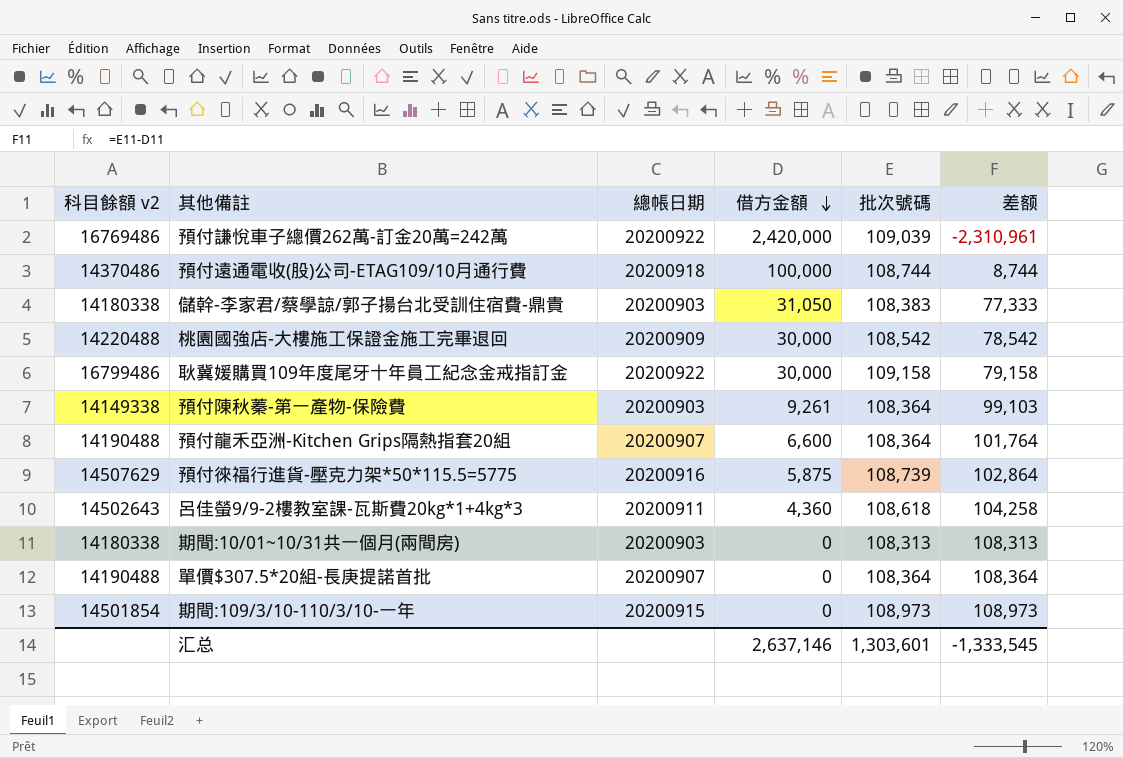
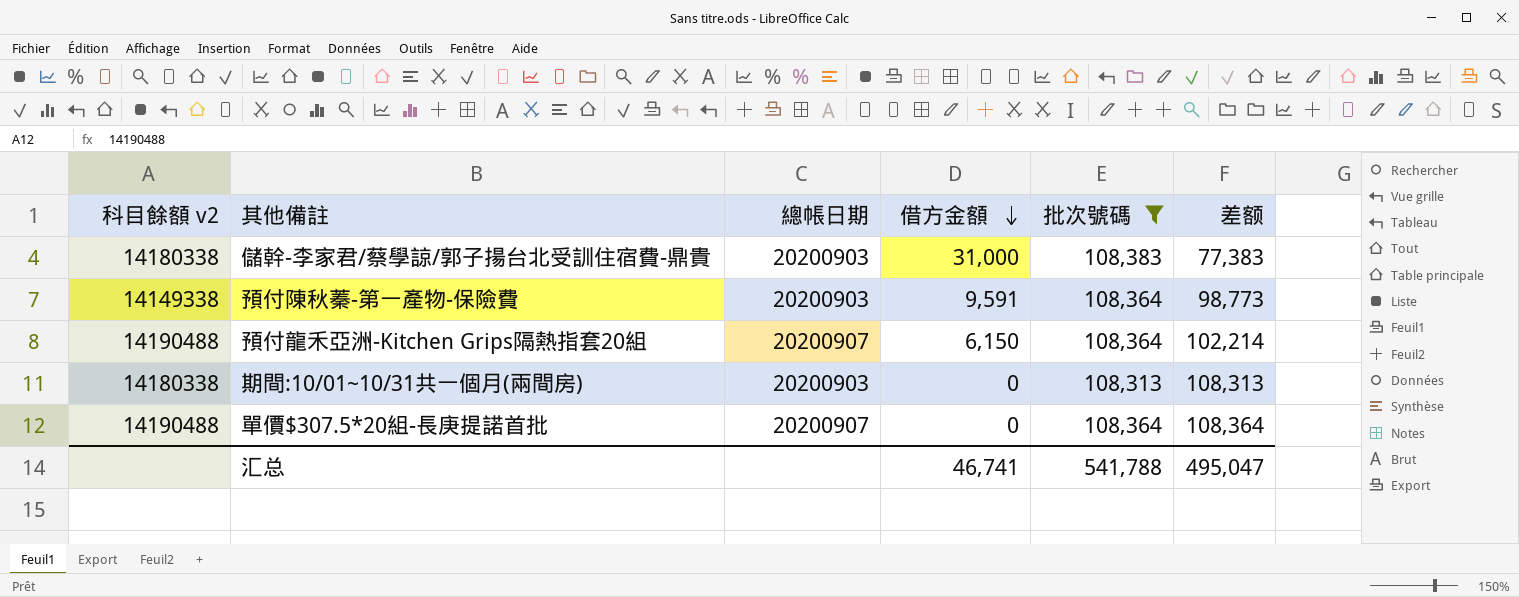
filter: none -> 批次號碼 <= 108,383
儲幹-李家君/蔡學諒/郭子揚台北受訓住宿費-鼎貴 | 借方金額: 31,050 -> 31,000
儲幹-李家君/蔡學諒/郭子揚台北受訓住宿費-鼎貴 | 差额: 77,333 -> 77,383
預付陳秋蓁-第一產物-保險費 | 借方金額: 9,261 -> 9,591
預付陳秋蓁-第一產物-保險費 | 差额: 99,103 -> 98,773
預付龍禾亞洲-Kitchen Grips隔熱指套20組 | 借方金額: 6,600 -> 6,150
預付龍禾亞洲-Kitchen Grips隔熱指套20組 | 差额: 101,764 -> 102,214
汇总 | 借方金額: 2,637,146 -> 46,741
汇总 | 批次號碼: 1,303,601 -> 541,788
汇总 | 差额: -1,333,545 -> 495,047

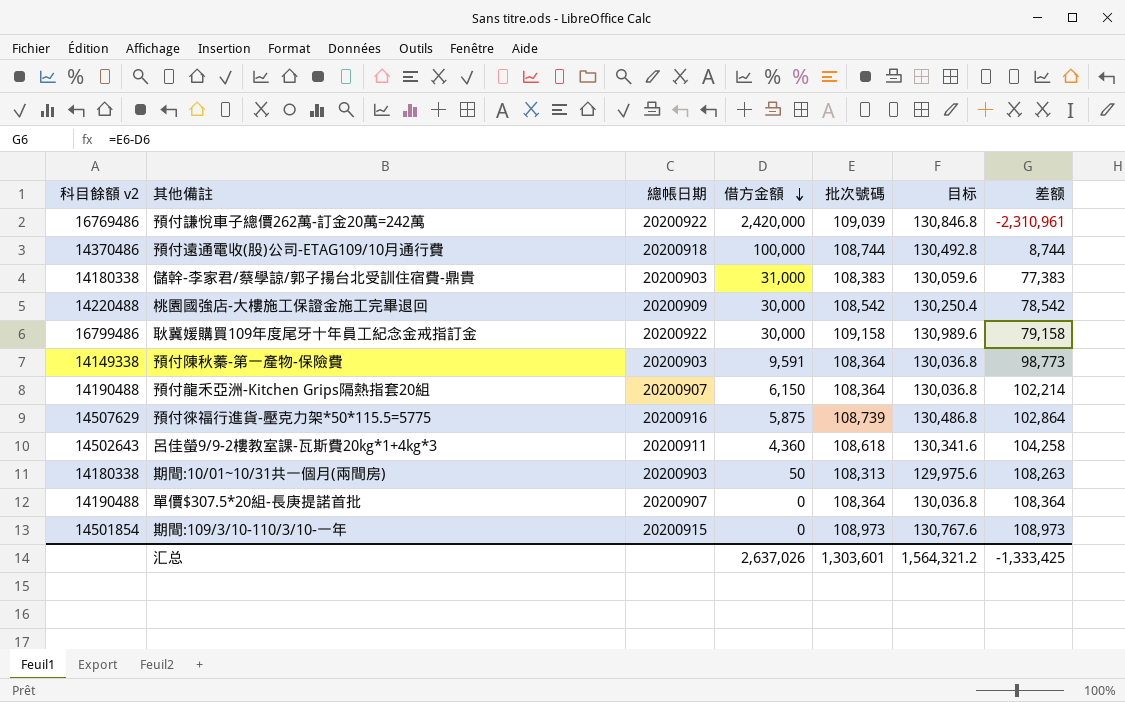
filter: 批次號碼 <= 108,383 -> none
column 目标 | formula: none -> [批次號碼] * 1.2
期間:10/01~10/31共一個月(兩間房) | 借方金額: 0 -> 50
期間:10/01~10/31共一個月(兩間房) | 差额: 108,313 -> 108,263
汇总 | 借方金額: 46,741 -> 2,637,026
汇总 | 批次號碼: 541,788 -> 1,303,601
汇总 | 差额: 495,047 -> -1,333,425

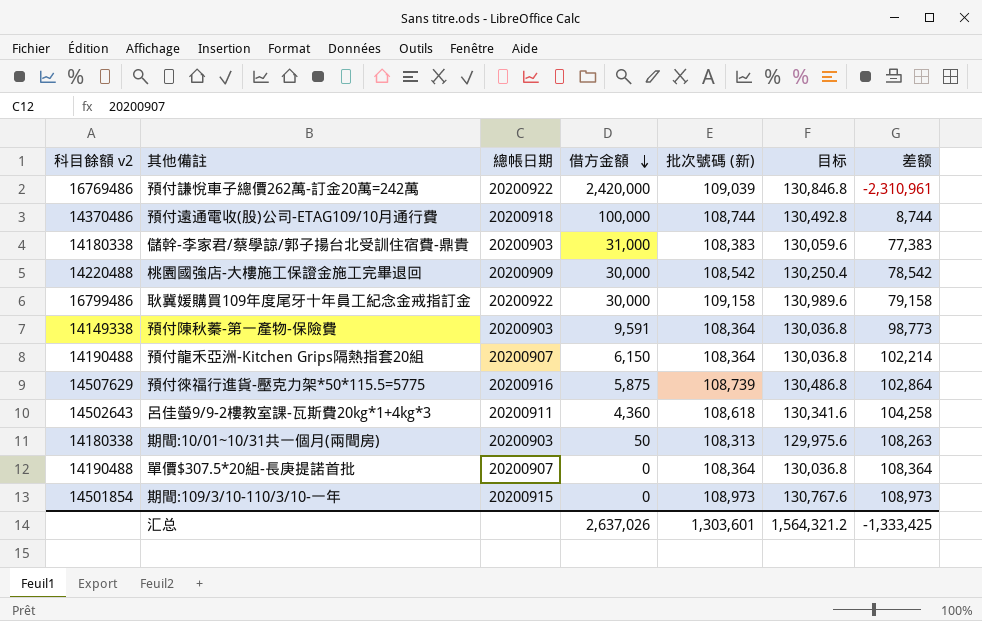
column name: 批次號碼 -> 批次號碼 (新)

